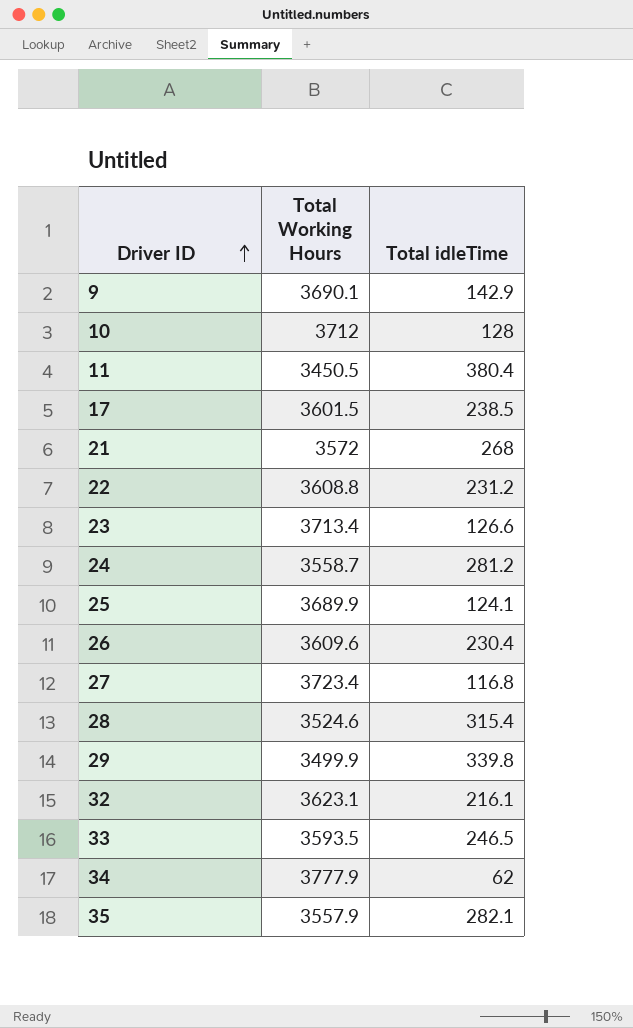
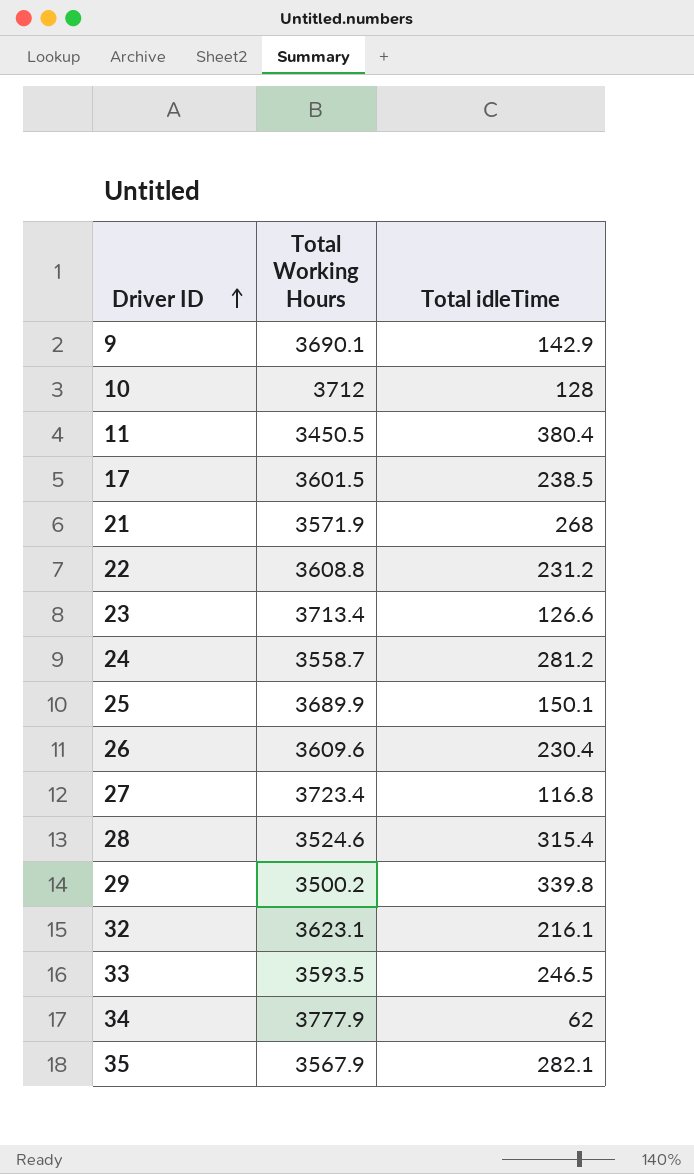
21 | Total Working Hours: 3572 -> 3571.9
25 | Total idleTime: 124.1 -> 150.1
29 | Total Working Hours: 3499.9 -> 3500.2
35 | Total Working Hours: 3557.9 -> 3567.9

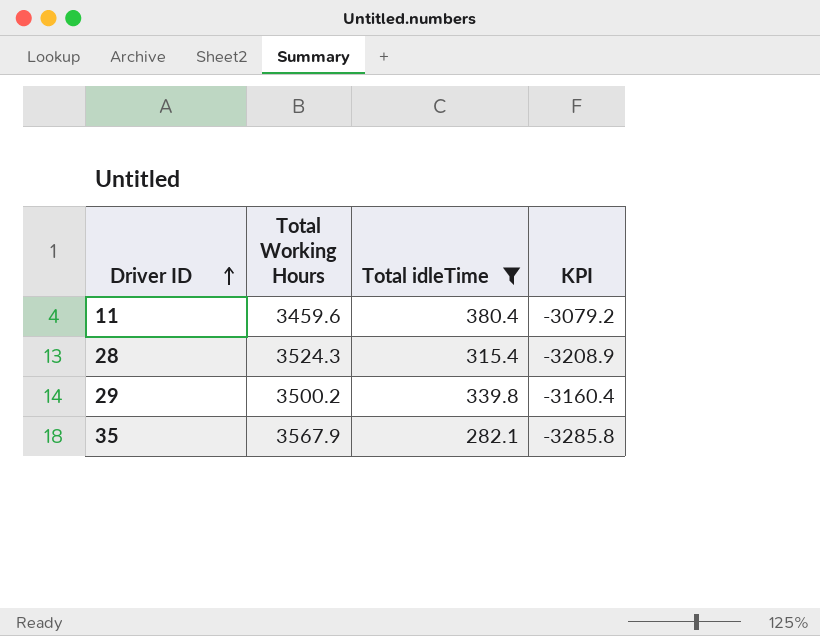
filter: none -> Total idleTime >= 282.1
column KPI | formula: none -> [Total idleTime] - [Total Working Hours]
11 | Total Working Hours: 3450.5 -> 3459.6
28 | Total Working Hours: 3524.6 -> 3524.3

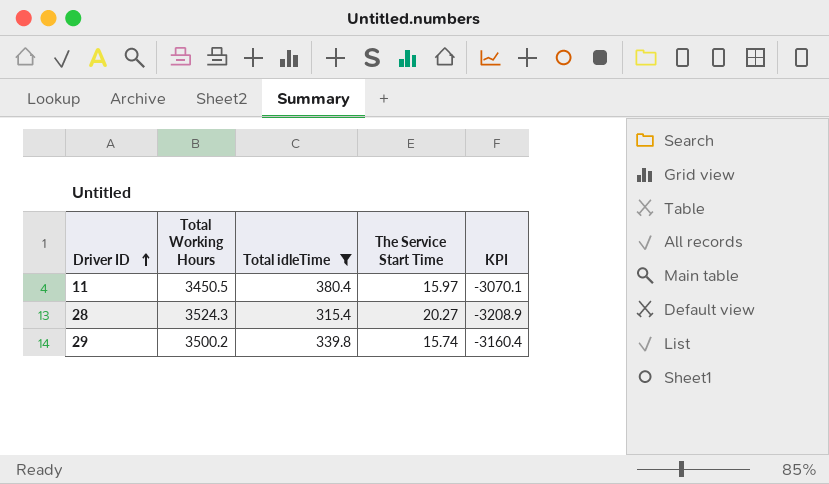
column The Service Start Time | position: none -> 4
row 35: 3567.9 | 282.1 | -3285.8 -> none
11 | Total Working Hours: 3459.6 -> 3450.5
11 | KPI: -3079.2 -> -3070.1

